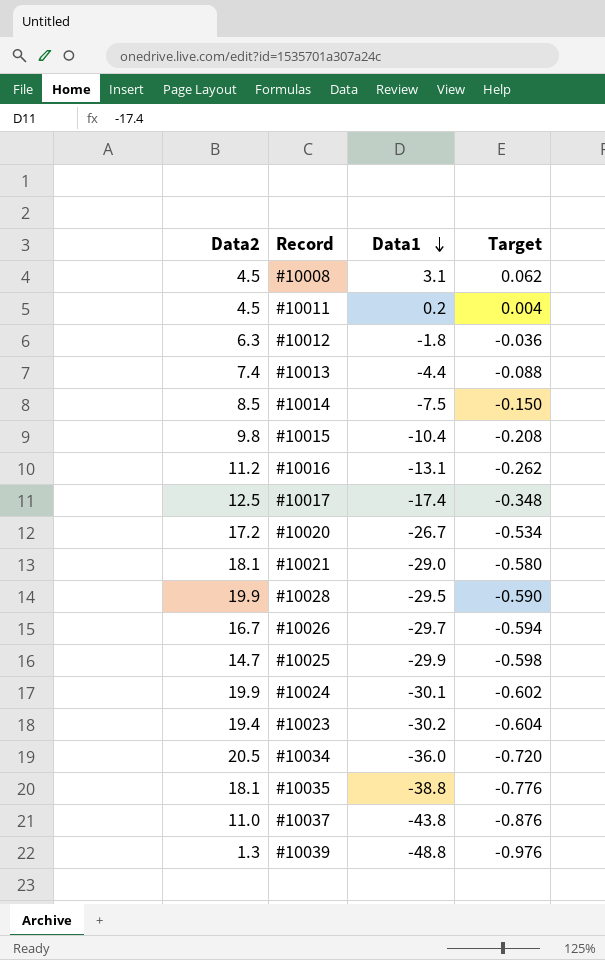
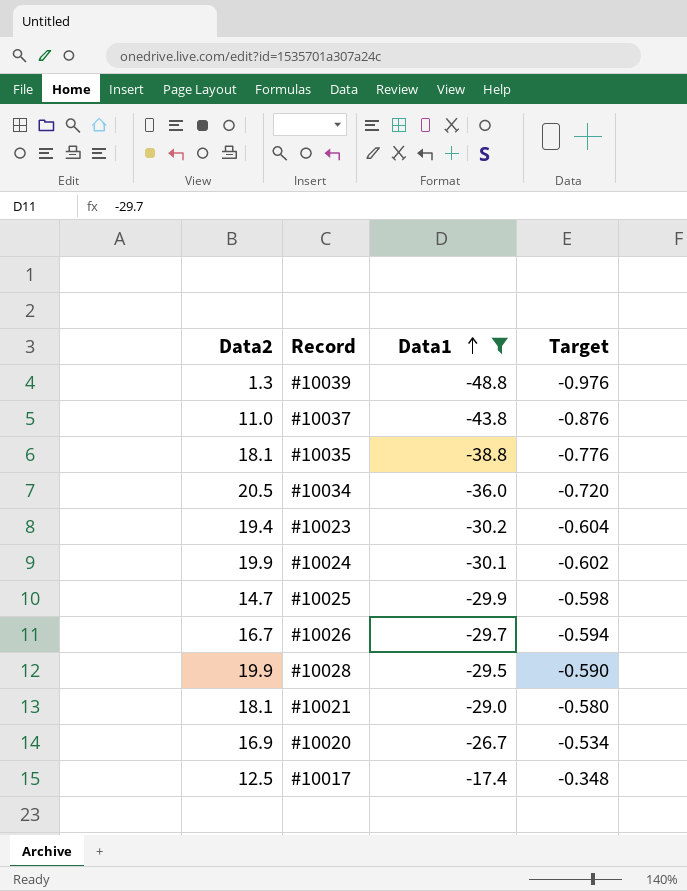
filter: none -> Data1 <= -17.4
row order: Data1 descending -> Data1 ascending
#10020 | Data2: 17.2 -> 16.9

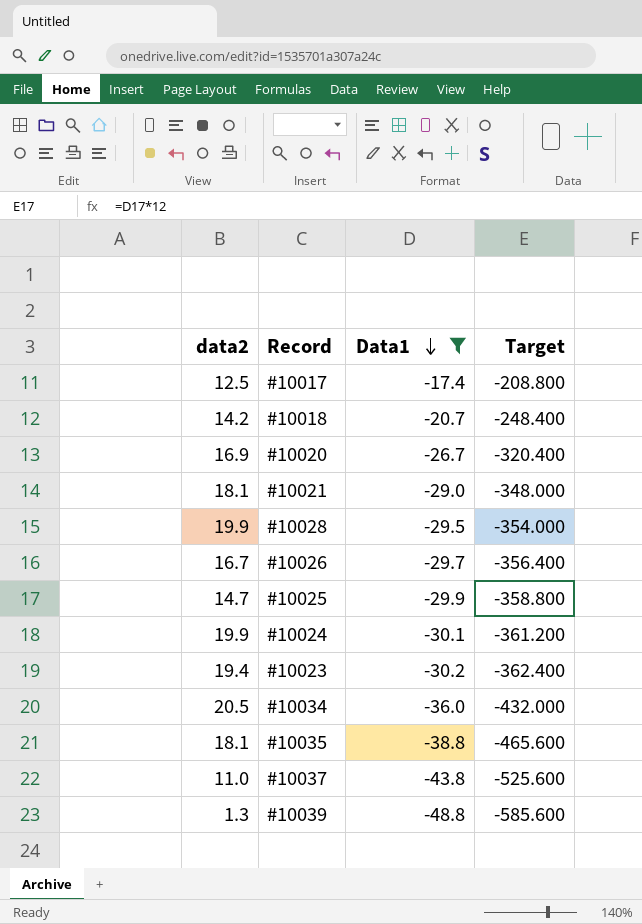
row order: Data1 ascending -> Data1 descending
column name: Data2 -> data2
column Target | formula: [Data1] * 0.02 -> [Data1] * 12
row #10018: none -> 14.2 | -20.7 | -248.400

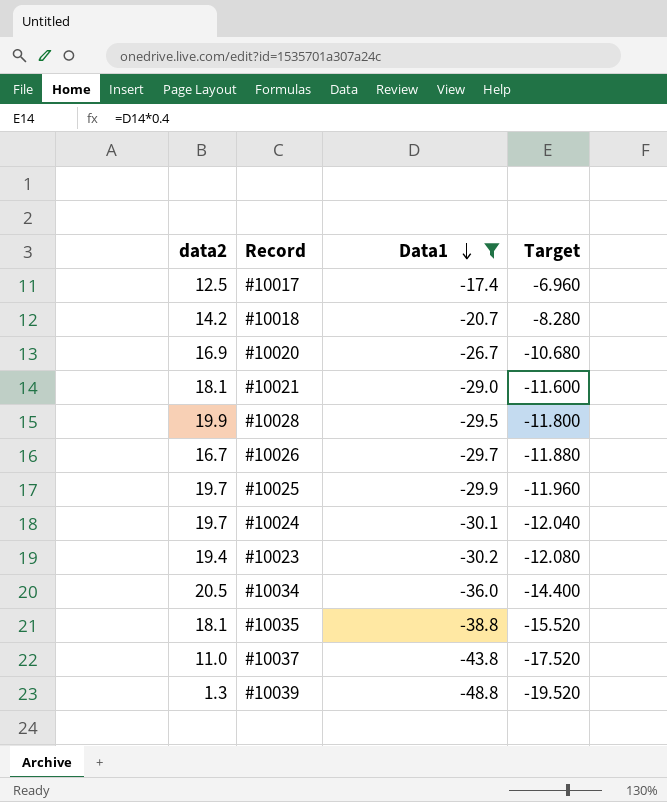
column Target | formula: [Data1] * 12 -> [Data1] * 0.4
#10025 | data2: 14.7 -> 19.7
#10024 | data2: 19.9 -> 19.7

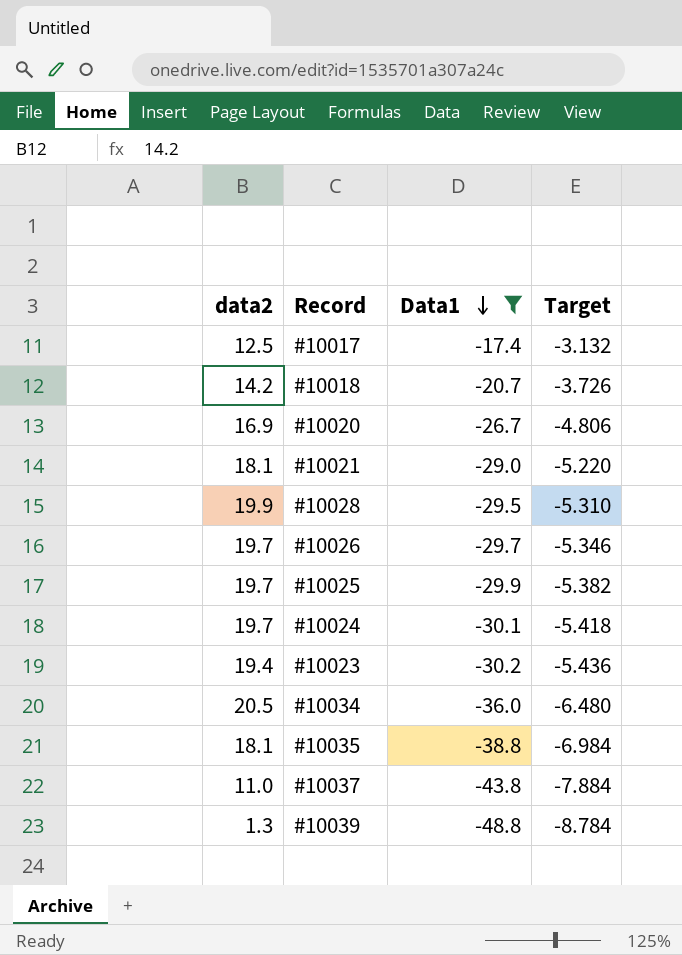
column Target | formula: [Data1] * 0.4 -> [Data1] * 0.18
#10026 | data2: 16.7 -> 19.7

